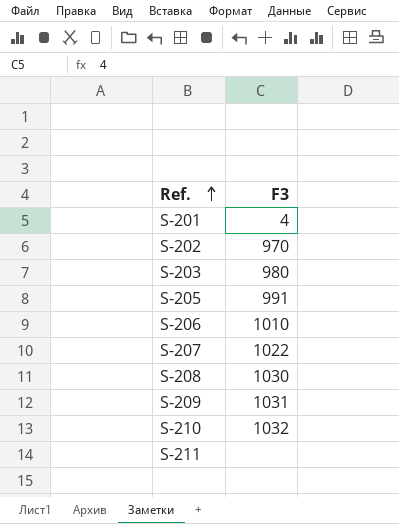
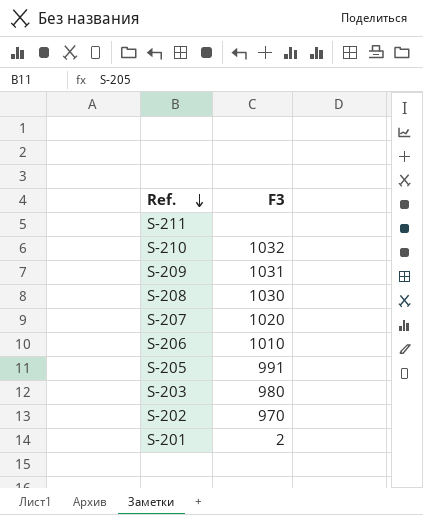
row order: Ref. ascending -> Ref. descending
S-207 | F3: 1022 -> 1020
S-201 | F3: 4 -> 2

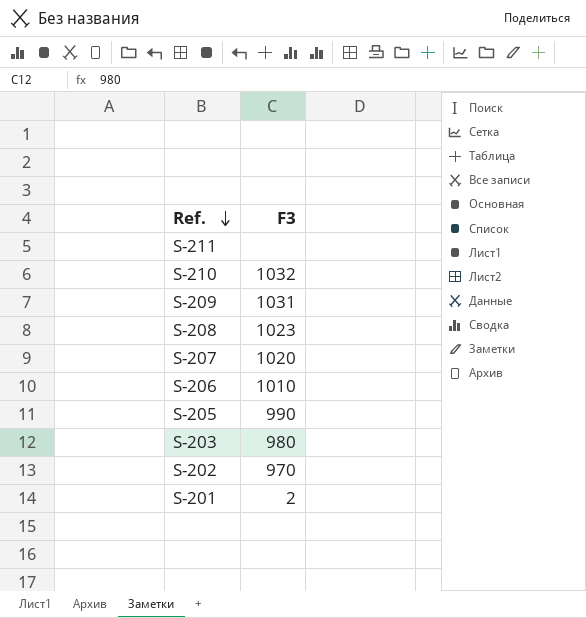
S-208 | F3: 1030 -> 1023
S-205 | F3: 991 -> 990

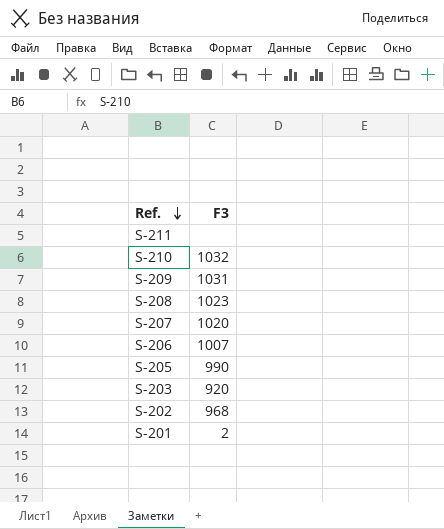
S-206 | F3: 1010 -> 1007
S-203 | F3: 980 -> 920
S-202 | F3: 970 -> 968

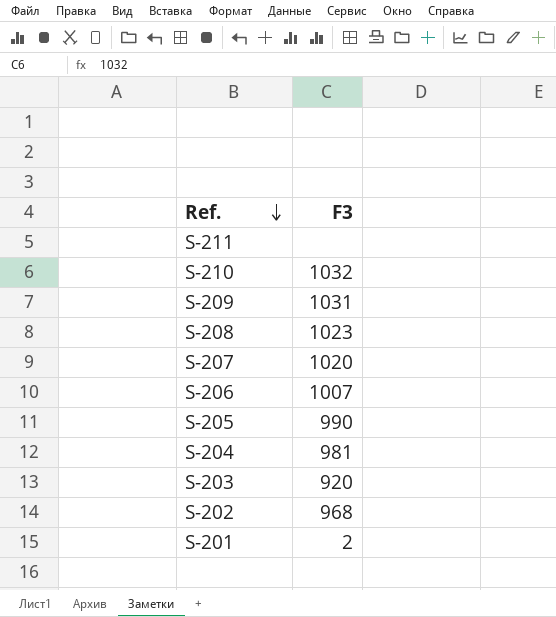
row S-204: none -> 981

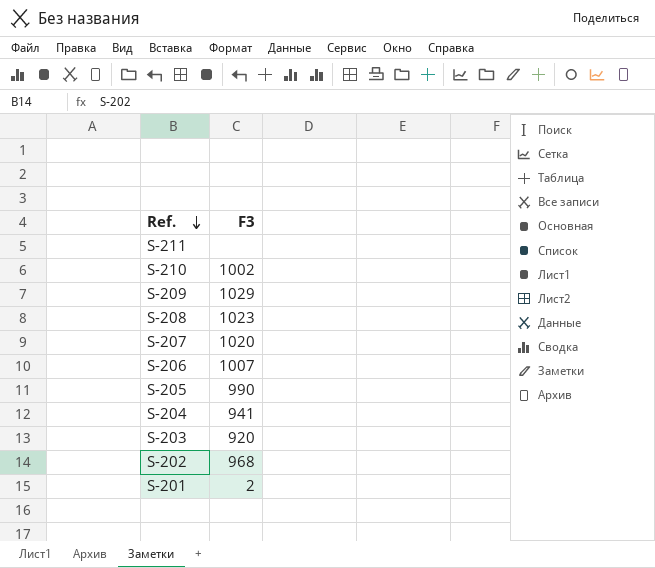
S-210 | F3: 1032 -> 1002
S-209 | F3: 1031 -> 1029
S-204 | F3: 981 -> 941

